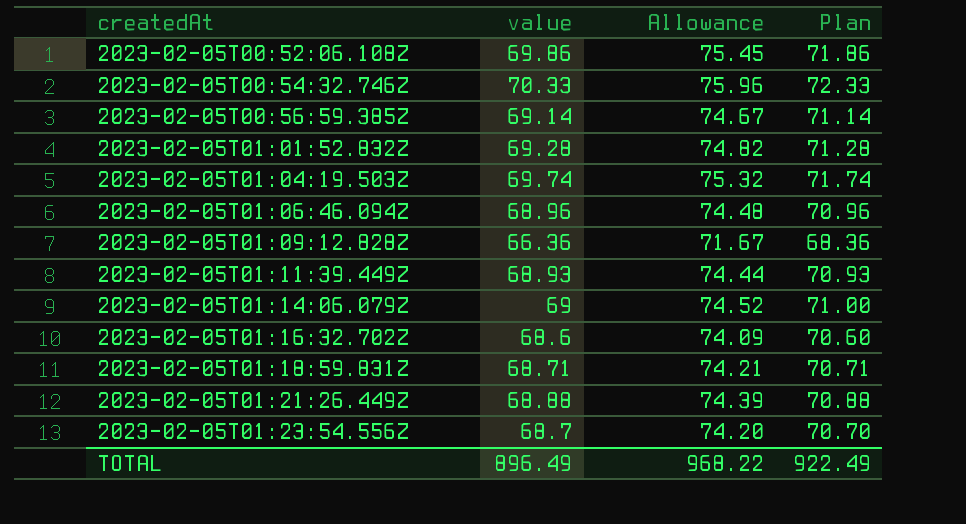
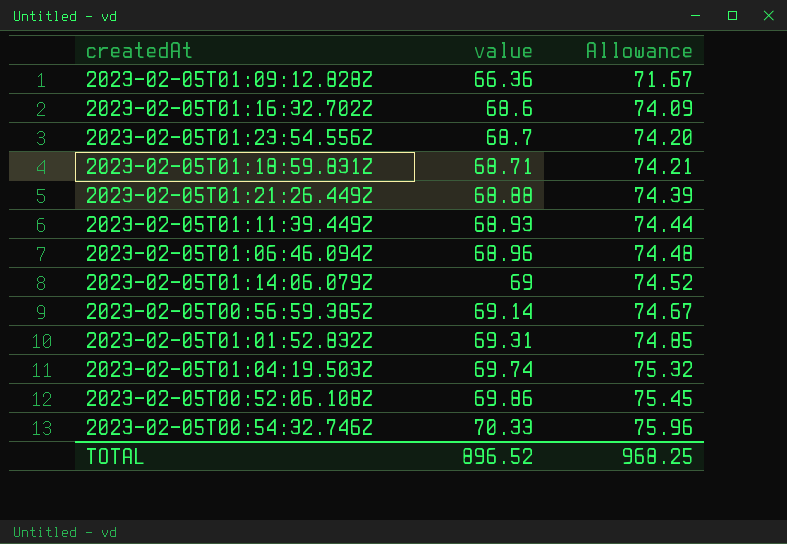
row order: createdAt ascending -> value ascending
column Plan | formula: [value] + 2 -> none
2023-02-05T01:01:52.832Z | value: 69.28 -> 69.31
2023-02-05T01:01:52.832Z | Allowance: 74.82 -> 74.85
TOTAL | value: 896.49 -> 896.52
TOTAL | Allowance: 968.22 -> 968.25

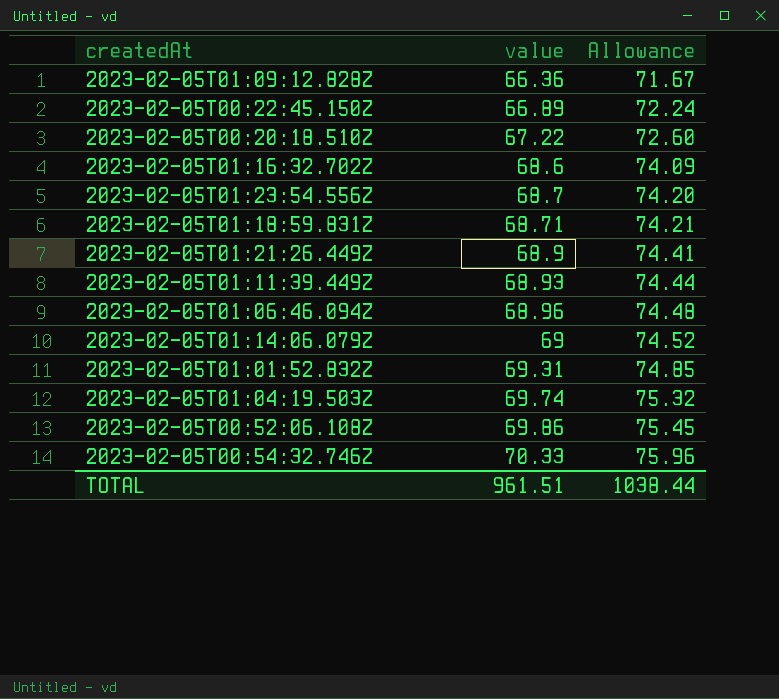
row 2023-02-05T00:56:59.385Z: 69.14 | 74.67 -> none
row 2023-02-05T00:22:45.150Z: none -> 66.89 | 72.24
row 2023-02-05T00:20:18.510Z: none -> 67.22 | 72.60
2023-02-05T01:21:26.449Z | value: 68.88 -> 68.9
2023-02-05T01:21:26.449Z | Allowance: 74.39 -> 74.41
TOTAL | value: 896.52 -> 961.51
TOTAL | Allowance: 968.25 -> 1038.44

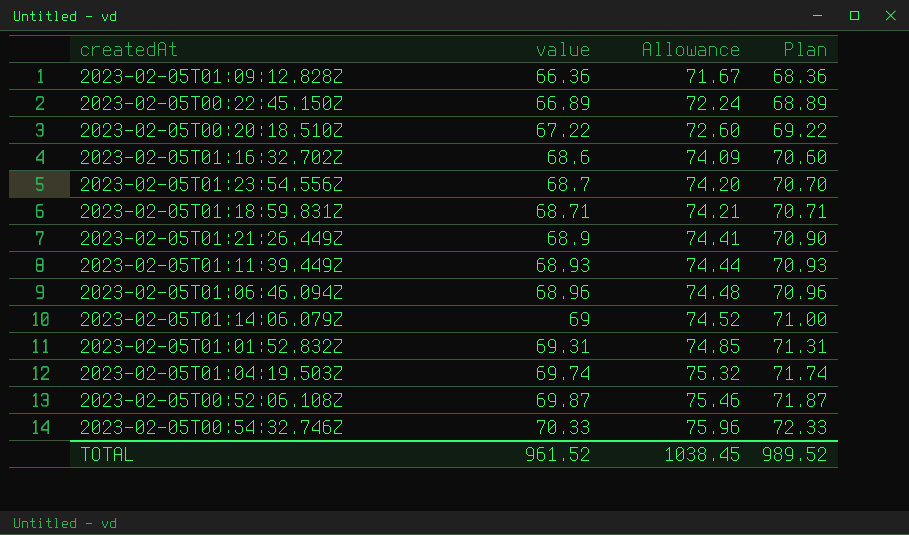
column Plan | formula: none -> [value] + 2
2023-02-05T00:52:06.108Z | value: 69.86 -> 69.87
2023-02-05T00:52:06.108Z | Allowance: 75.45 -> 75.46
TOTAL | value: 961.51 -> 961.52
TOTAL | Allowance: 1038.44 -> 1038.45

